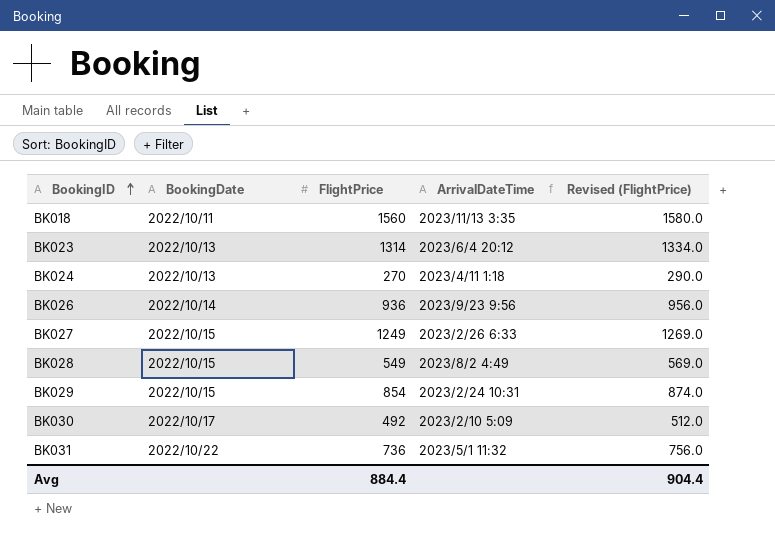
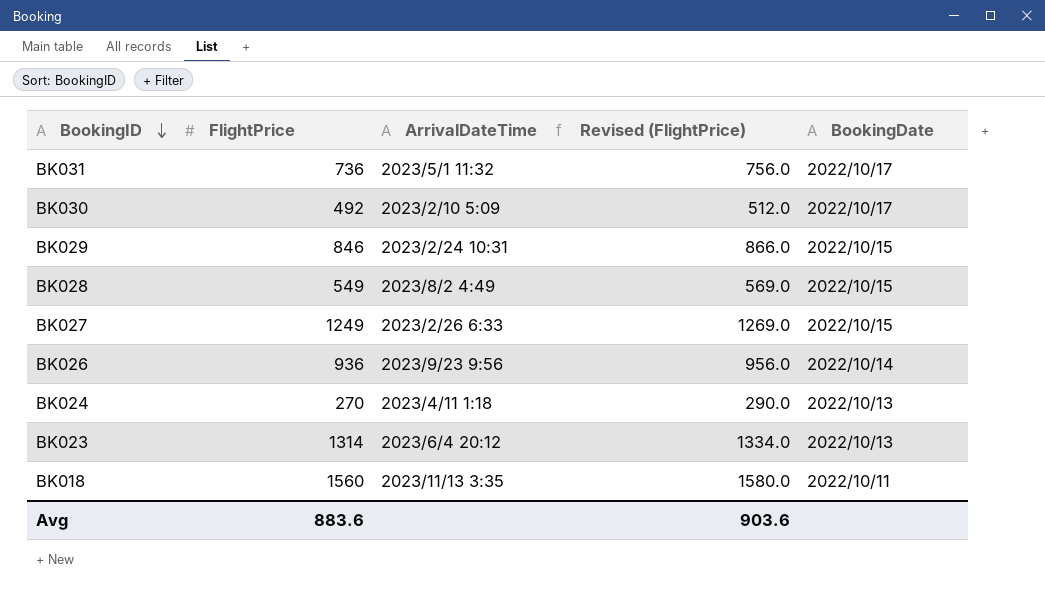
row order: BookingID ascending -> BookingID descending
column BookingDate | position: 2 -> 5
BK031 | BookingDate: 2022/10/22 -> 2022/10/17
BK029 | FlightPrice: 854 -> 846
BK029 | Revised (FlightPrice): 874.0 -> 866.0
Avg | FlightPrice: 884.4 -> 883.6
Avg | Revised (FlightPrice): 904.4 -> 903.6

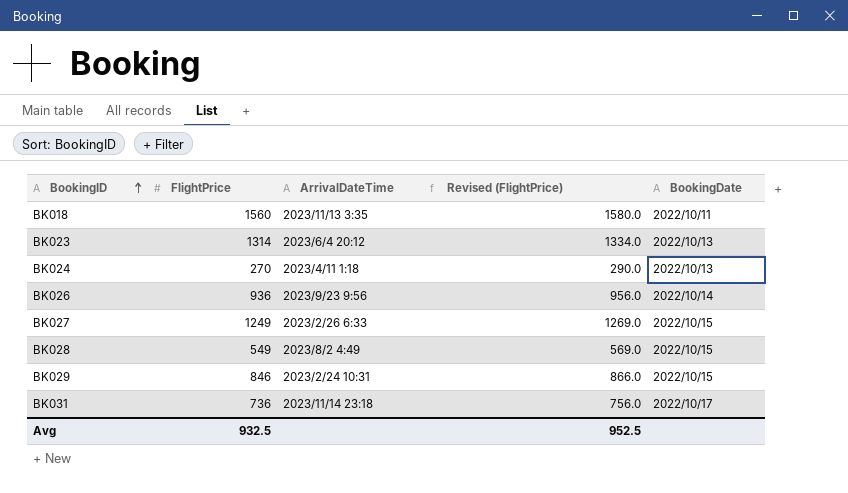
row order: BookingID descending -> BookingID ascending
row BK030: 492 | 2023/2/10 5:09 | 512.0 | 2022/10/17 -> none
BK031 | ArrivalDateTime: 2023/5/1 11:32 -> 2023/11/14 23:18
Avg | FlightPrice: 883.6 -> 932.5
Avg | Revised (FlightPrice): 903.6 -> 952.5

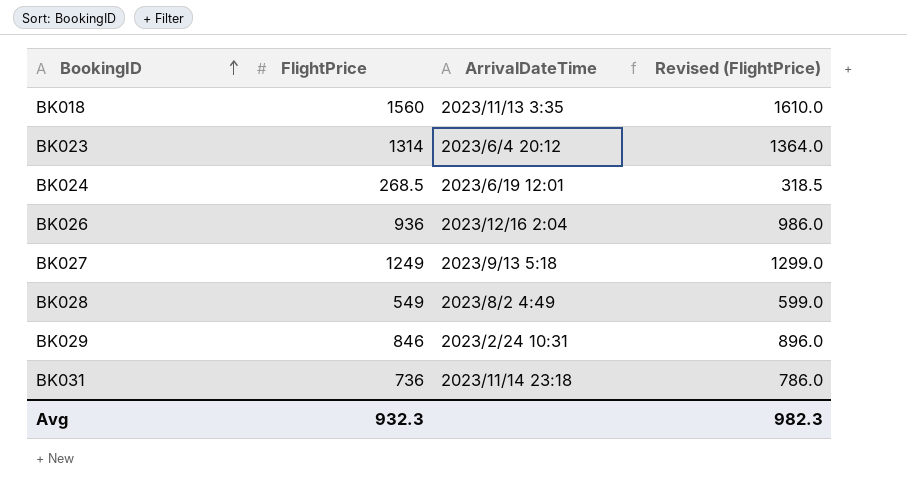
column BookingDate | position: 5 -> none
column Revised (FlightPrice) | formula: [FlightPrice] + 20 -> [FlightPrice] + 50
BK024 | FlightPrice: 270 -> 268.5
BK024 | ArrivalDateTime: 2023/4/11 1:18 -> 2023/6/19 12:01
BK026 | ArrivalDateTime: 2023/9/23 9:56 -> 2023/12/16 2:04
BK027 | ArrivalDateTime: 2023/2/26 6:33 -> 2023/9/13 5:18
Avg | FlightPrice: 932.5 -> 932.3
Avg | Revised (FlightPrice): 952.5 -> 982.3

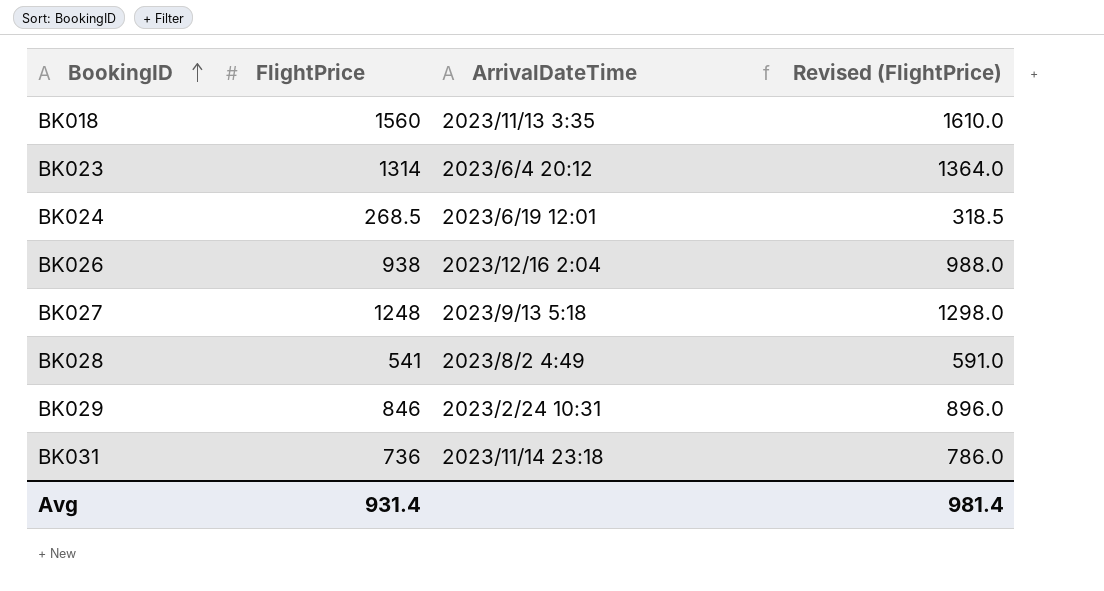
BK026 | FlightPrice: 936 -> 938
BK026 | Revised (FlightPrice): 986.0 -> 988.0
BK027 | FlightPrice: 1249 -> 1248
BK027 | Revised (FlightPrice): 1299.0 -> 1298.0
BK028 | FlightPrice: 549 -> 541
BK028 | Revised (FlightPrice): 599.0 -> 591.0
Avg | FlightPrice: 932.3 -> 931.4
Avg | Revised (FlightPrice): 982.3 -> 981.4

